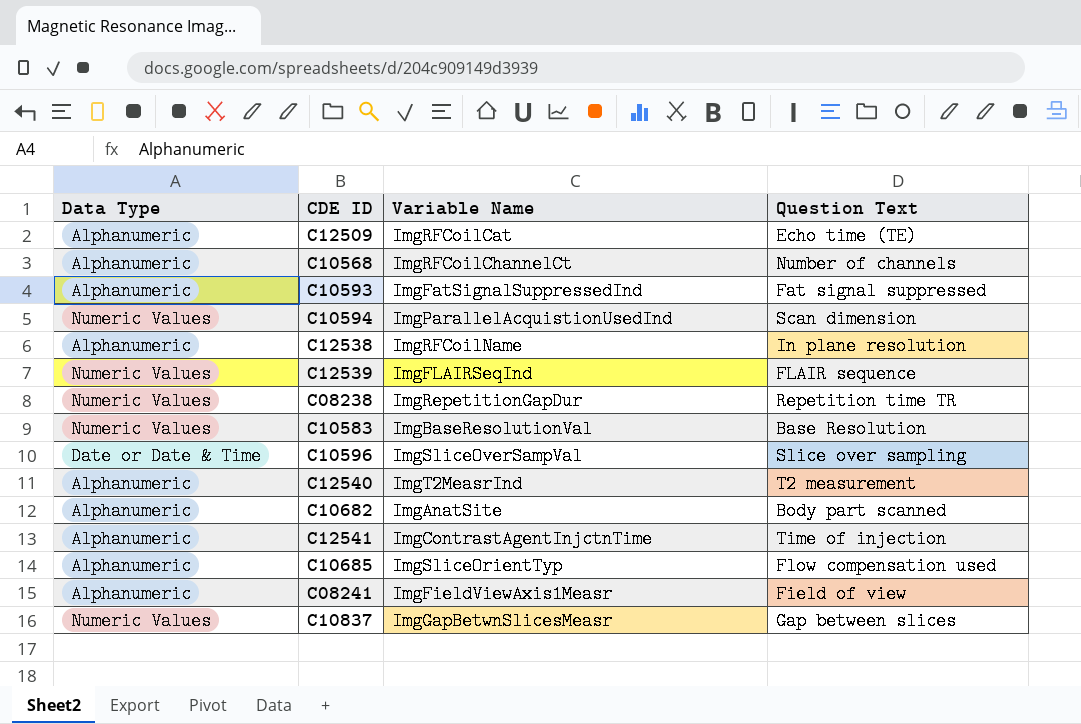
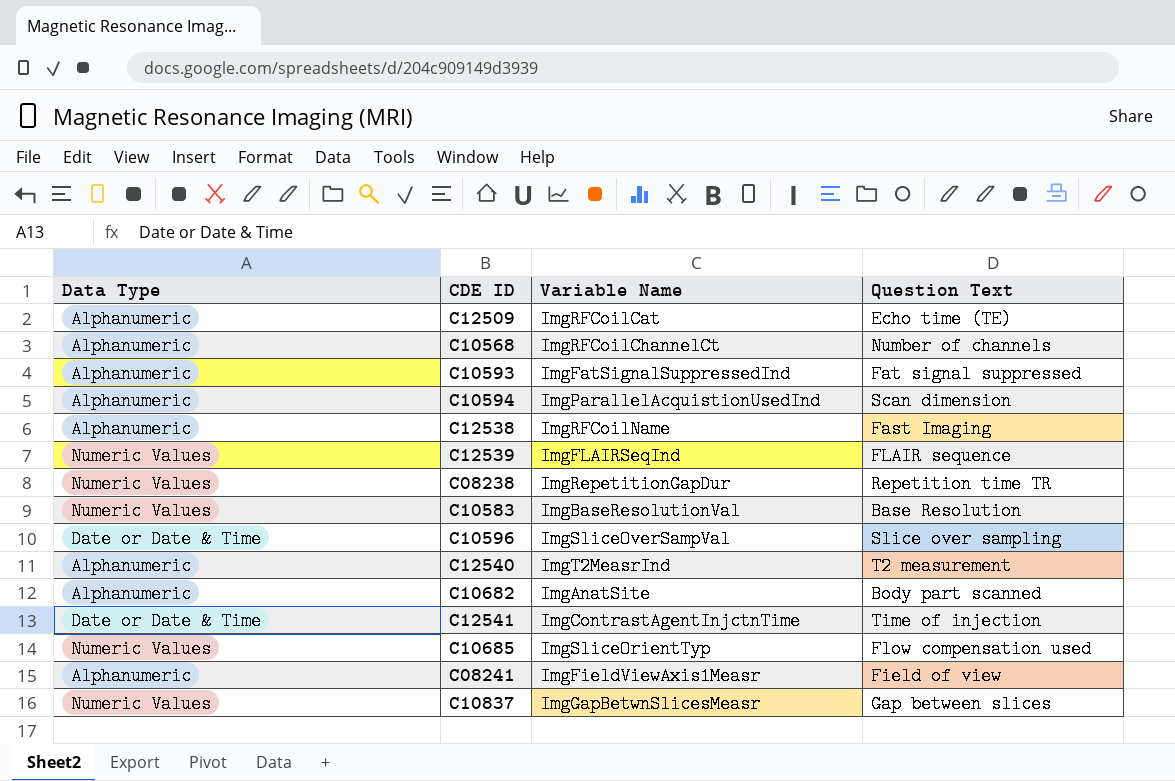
C10594 | Data Type: Numeric Values -> Alphanumeric
C12538 | Question Text: In plane resolution -> Fast Imaging
C12541 | Data Type: Alphanumeric -> Date or Date & Time
C10685 | Data Type: Alphanumeric -> Numeric Values

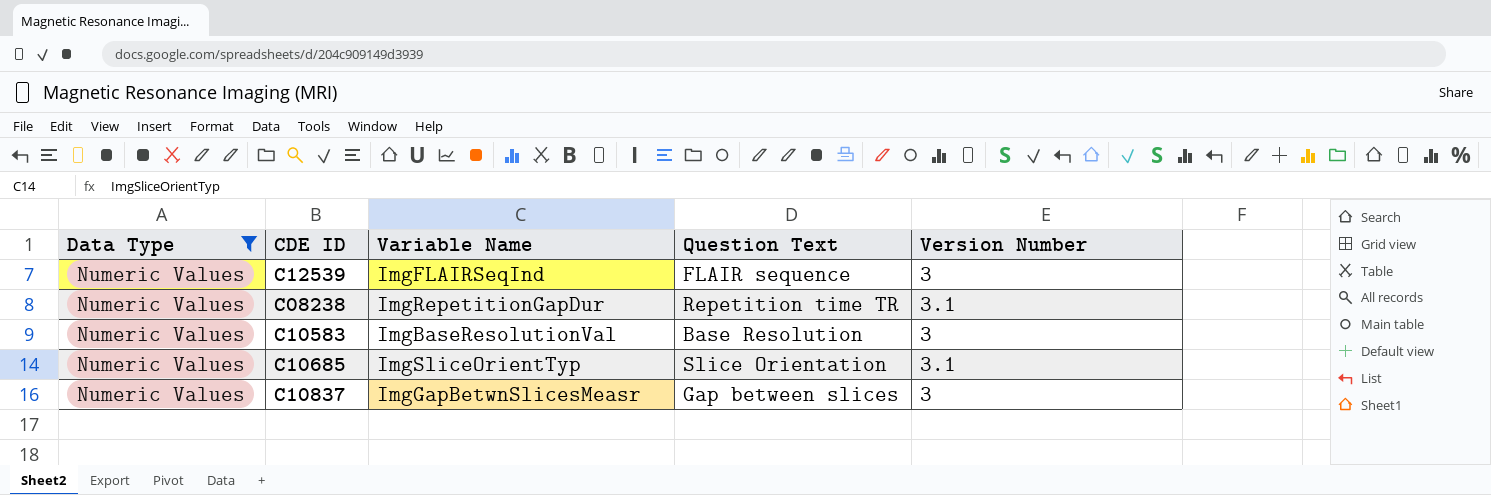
filter: none -> Data Type = Numeric Values
column Version Number | position: none -> 5
C10685 | Question Text: Flow compensation used -> Slice Orientation

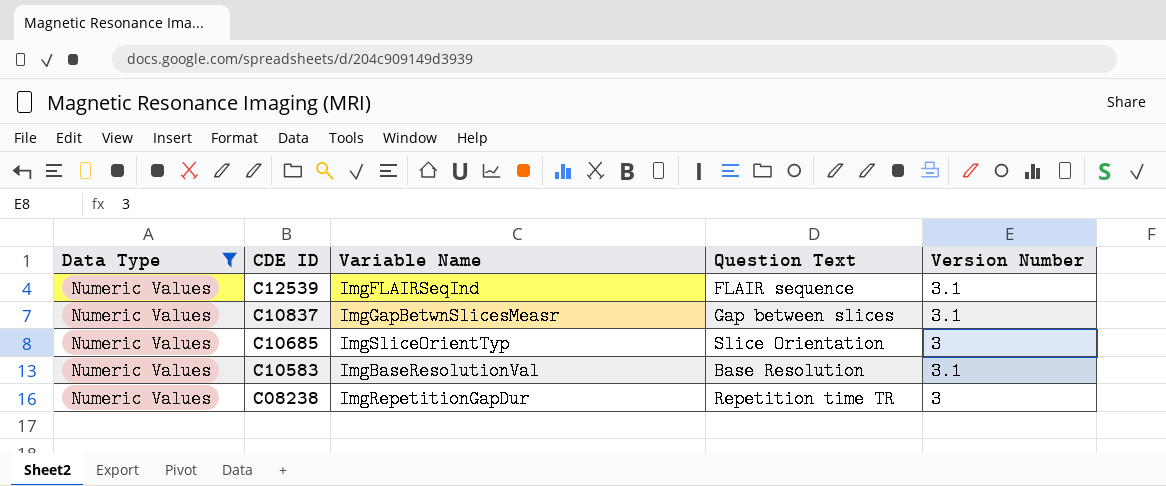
row order: none -> CDE ID descending
C12539 | Version Number: 3 -> 3.1
C10837 | Version Number: 3 -> 3.1
C10685 | Version Number: 3.1 -> 3
C10583 | Version Number: 3 -> 3.1
C08238 | Version Number: 3.1 -> 3

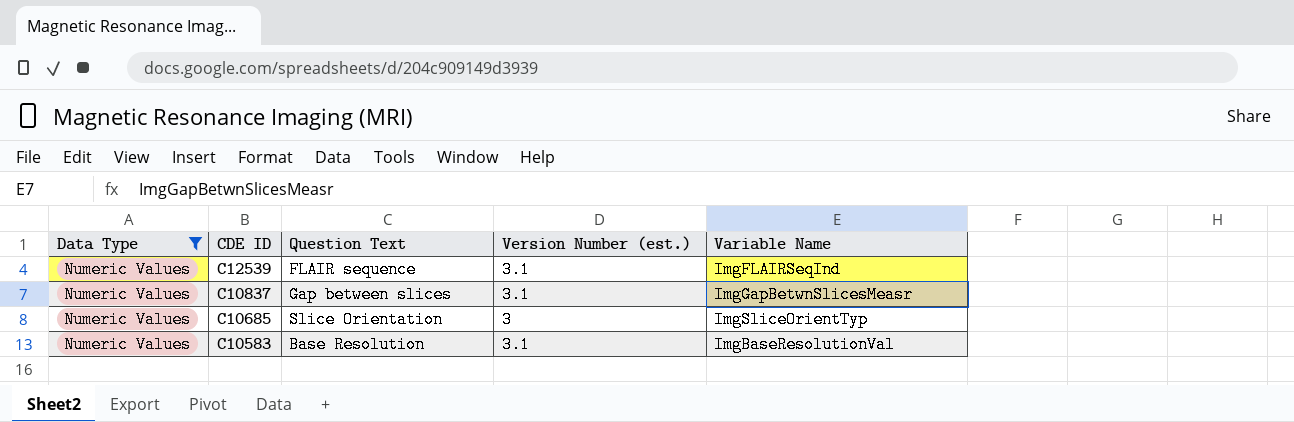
column name: Version Number -> Version Number (est.)
column Variable Name | position: 3 -> 5
row C08238: Numeric Values | ImgRepetitionGapDur | Repetition time TR | 3 -> none

